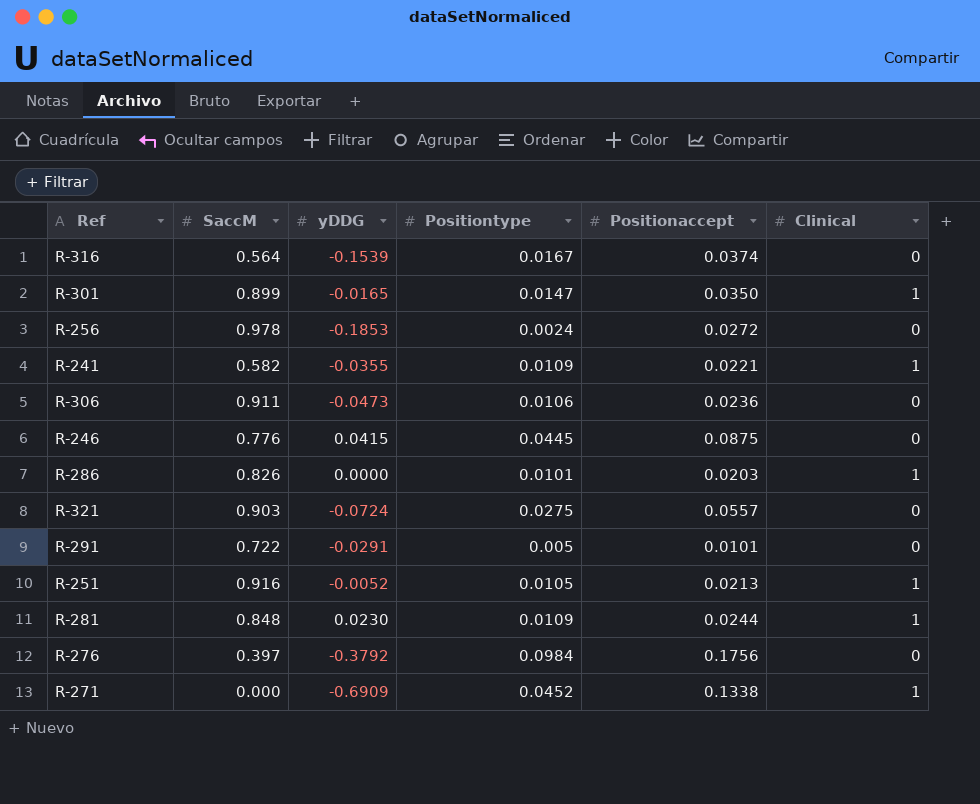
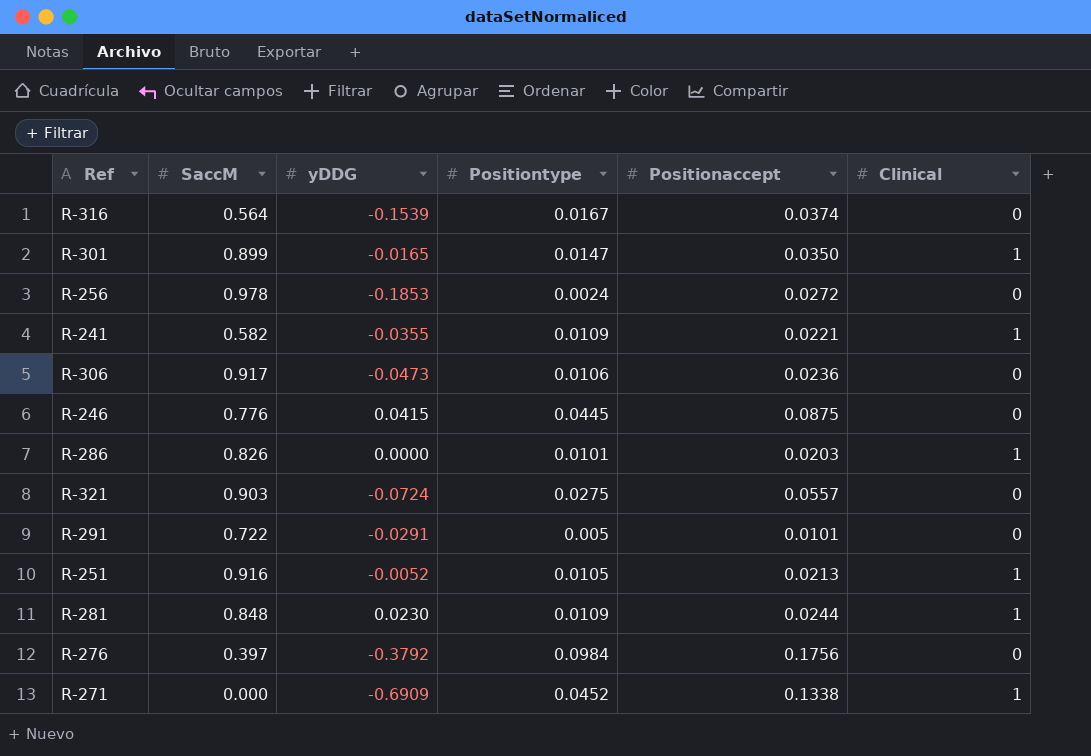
R-306 | SaccM: 0.911 -> 0.917

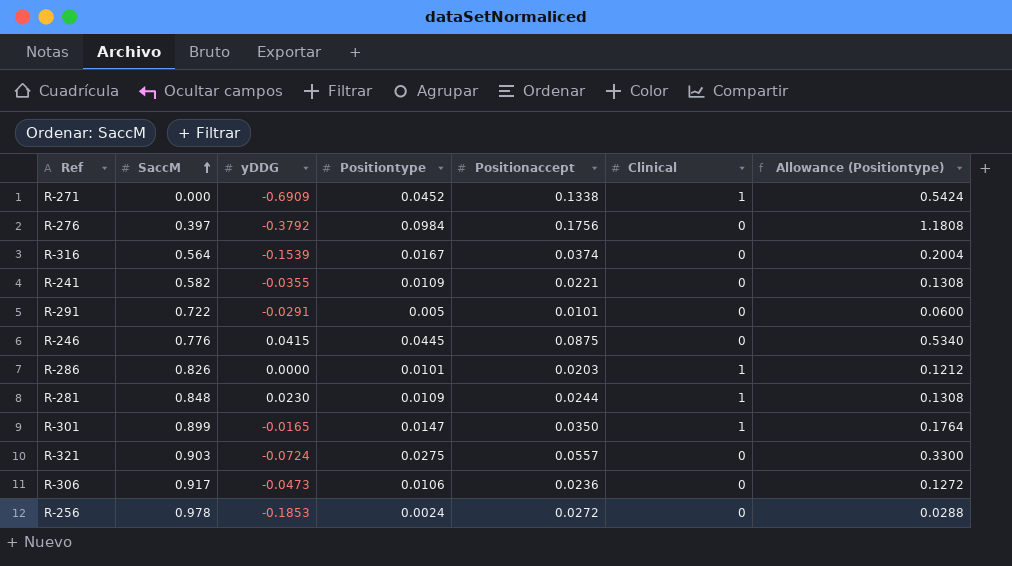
row order: none -> SaccM ascending
column Allowance (Positiontype) | formula: none -> [Positiontype] * 12
row R-251: 0.916 | -0.0052 | 0.0105 | 0.0213 | 1 -> none
R-241 | Clinical: 1 -> 0

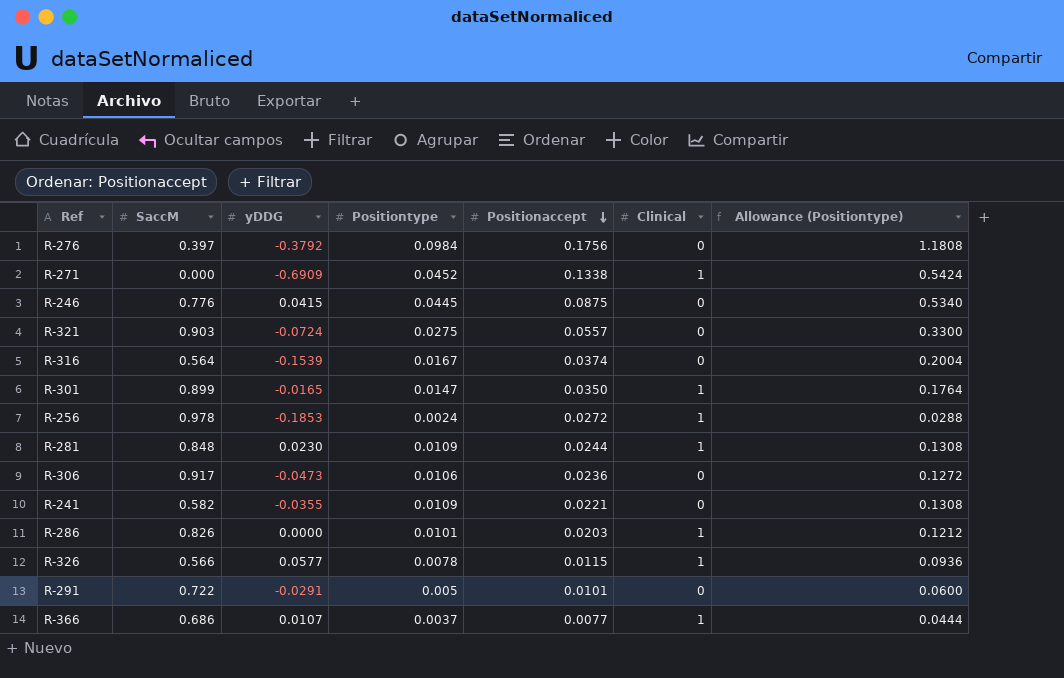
row order: SaccM ascending -> Positionaccept descending
R-256 | Clinical: 0 -> 1
row R-326: none -> 0.566 | 0.0577 | 0.0078 | 0.0115 | 1 | 0.0936
row R-366: none -> 0.686 | 0.0107 | 0.0037 | 0.0077 | 1 | 0.0444

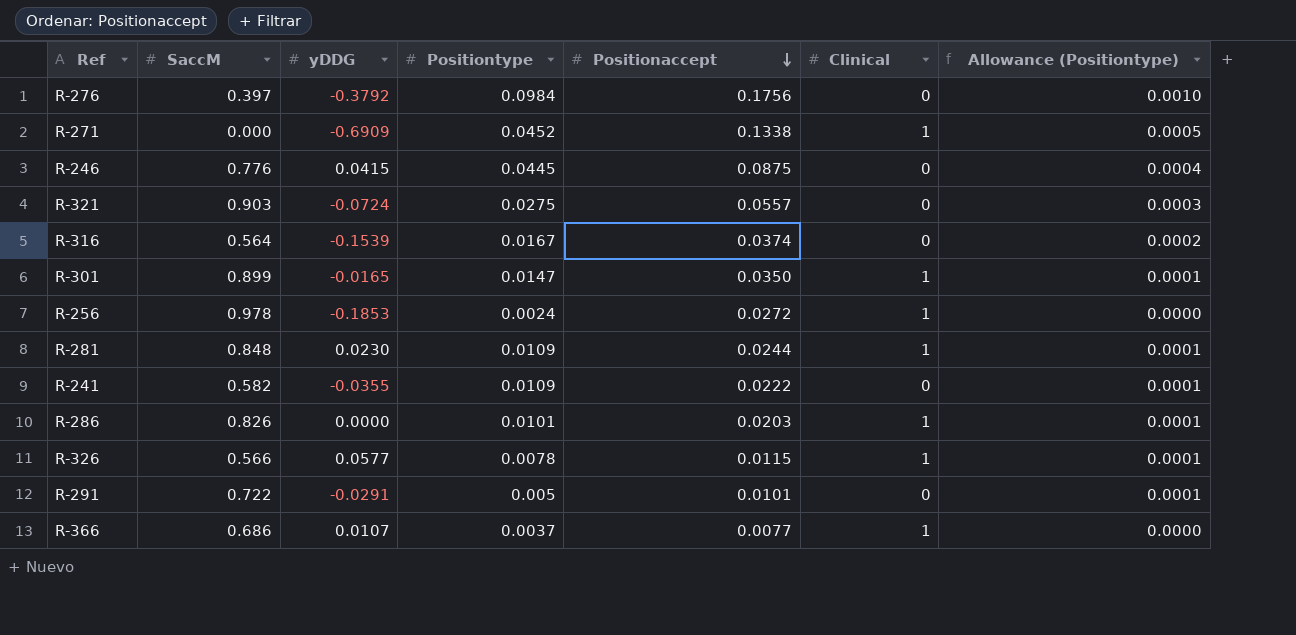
column Allowance (Positiontype) | formula: [Positiontype] * 12 -> [Positiontype] * 0.01
row R-306: 0.917 | -0.0473 | 0.0106 | 0.0236 | 0 | 0.1272 -> none
R-241 | Positionaccept: 0.0221 -> 0.0222

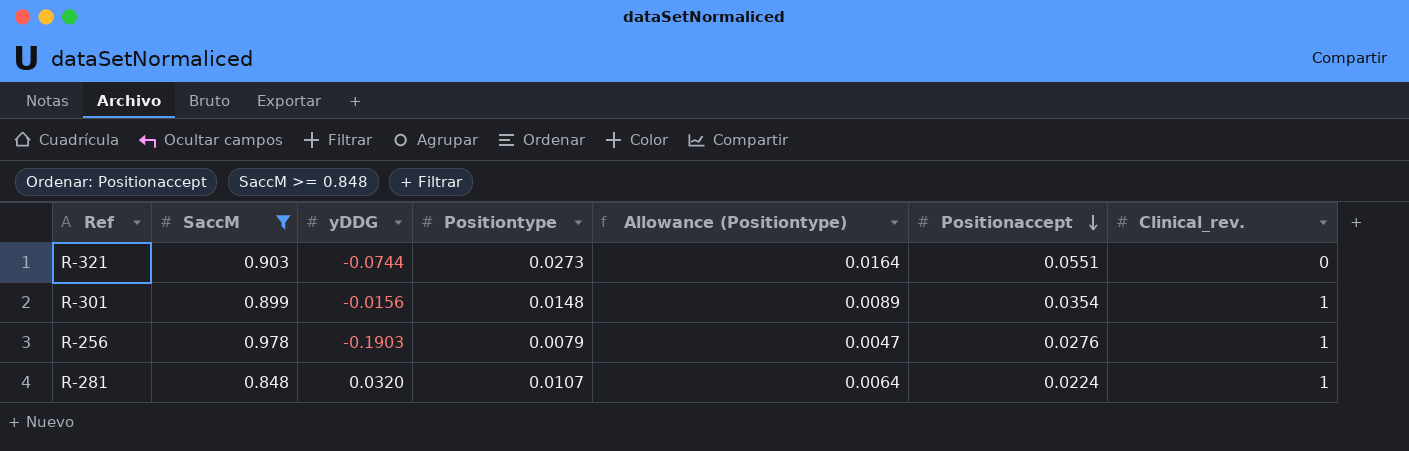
filter: none -> SaccM >= 0.848
column Allowance (Positiontype) | formula: [Positiontype] * 0.01 -> [Positiontype] * 0.6
column Allowance (Positiontype) | position: 7 -> 5
column name: Clinical -> Clinical_rev.
R-321 | yDDG: -0.0724 -> -0.0744
R-321 | Positiontype: 0.0275 -> 0.0273
R-321 | Positionaccept: 0.0557 -> 0.0551
R-301 | yDDG: -0.0165 -> -0.0156
R-301 | Positiontype: 0.0147 -> 0.0148
R-301 | Positionaccept: 0.0350 -> 0.0354
R-256 | yDDG: -0.1853 -> -0.1903
R-256 | Positiontype: 0.0024 -> 0.0079
R-256 | Positionaccept: 0.0272 -> 0.0276
R-281 | yDDG: 0.0230 -> 0.0320
R-281 | Positiontype: 0.0109 -> 0.0107
R-281 | Positionaccept: 0.0244 -> 0.0224

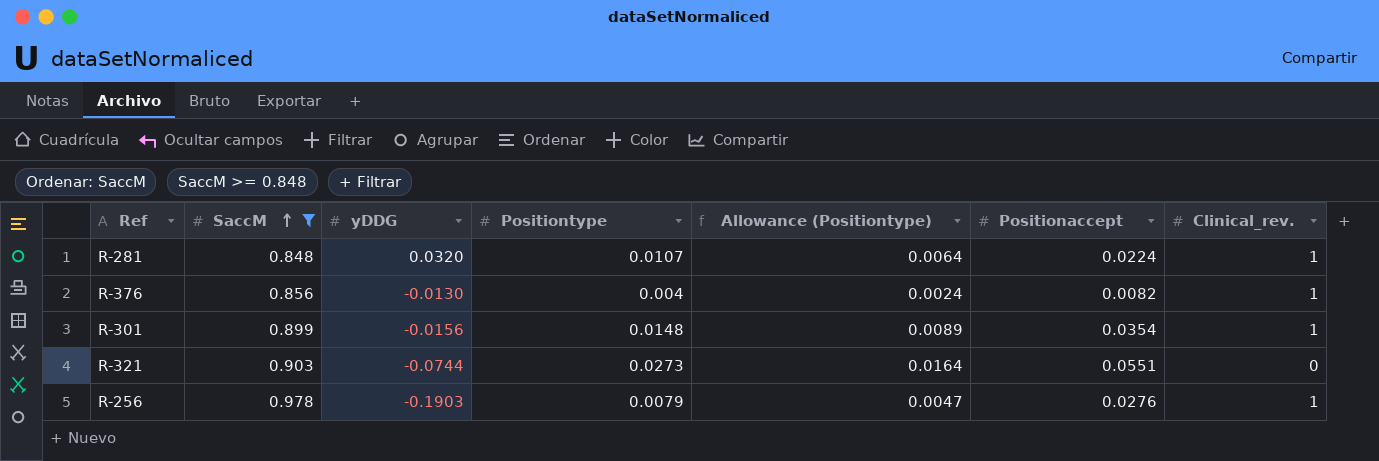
row order: Positionaccept descending -> SaccM ascending
row R-376: none -> 0.856 | -0.0130 | 0.004 | 0.0024 | 0.0082 | 1

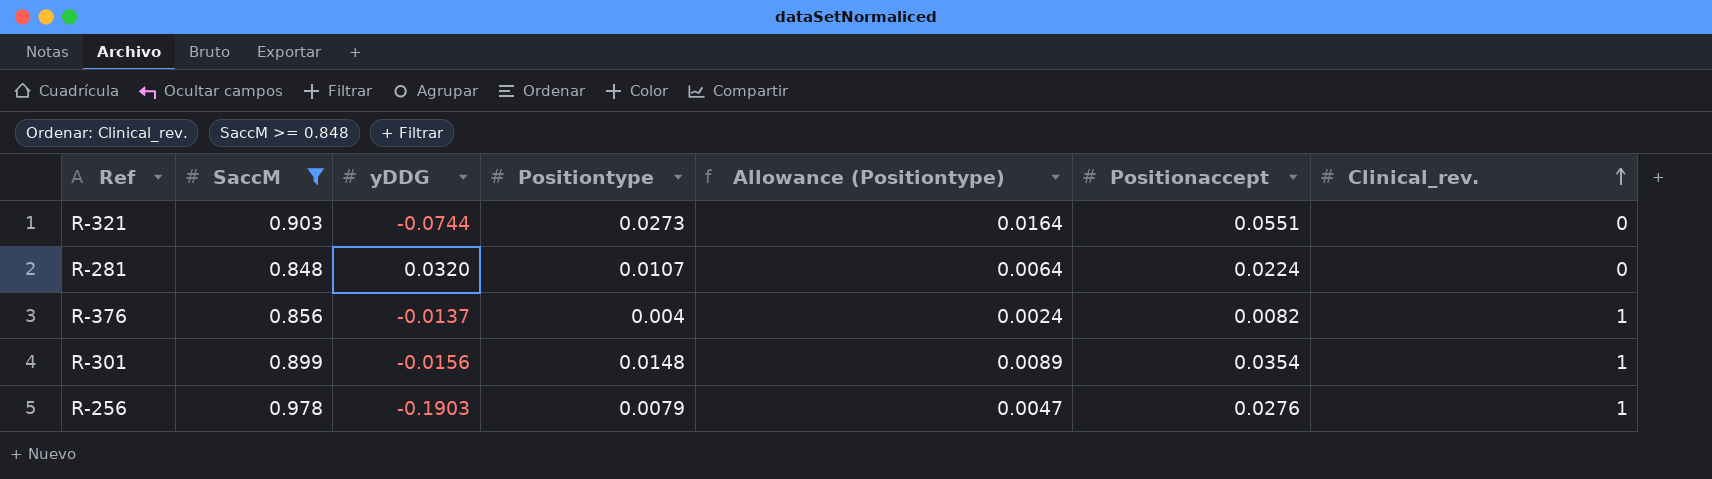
row order: SaccM ascending -> Clinical_rev. ascending
R-281 | Clinical_rev.: 1 -> 0
R-376 | yDDG: -0.0130 -> -0.0137

